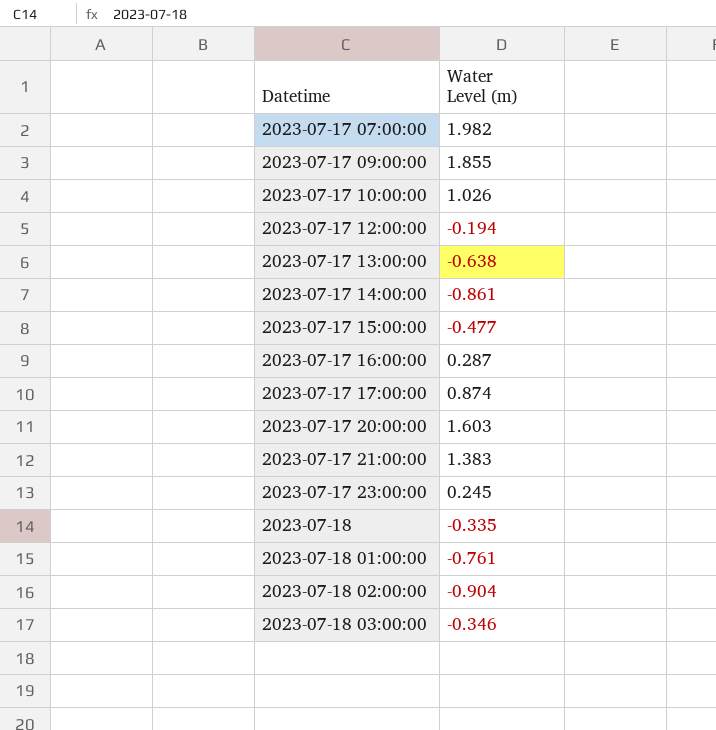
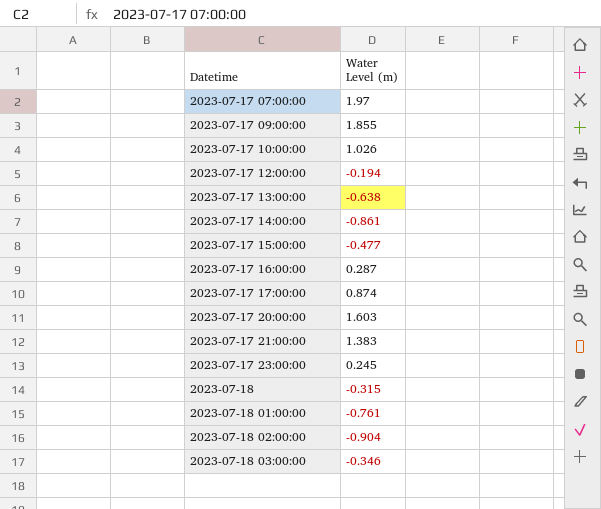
2023-07-17 07:00:00 | Water Level (m): 1.982 -> 1.97
2023-07-18 | Water Level (m): -0.335 -> -0.315

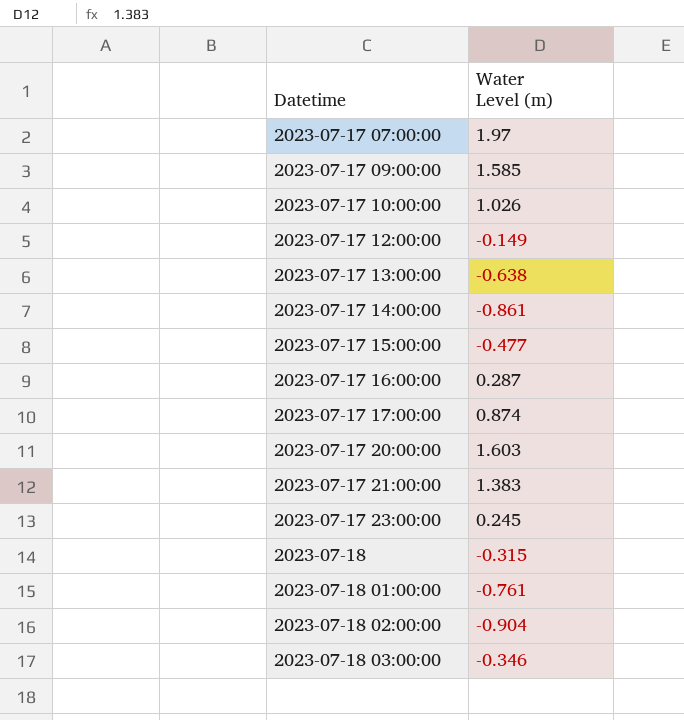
2023-07-17 09:00:00 | Water Level (m): 1.855 -> 1.585
2023-07-17 12:00:00 | Water Level (m): -0.194 -> -0.149

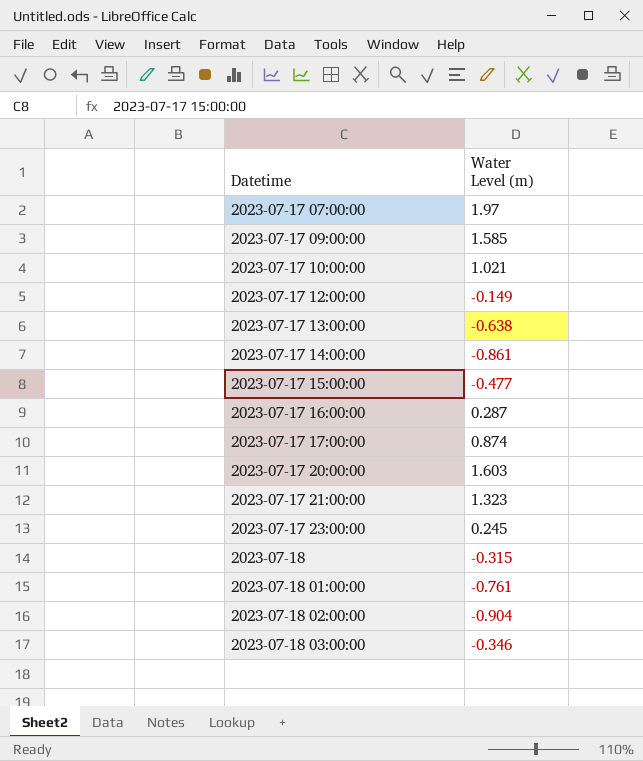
2023-07-17 10:00:00 | Water Level (m): 1.026 -> 1.021
2023-07-17 21:00:00 | Water Level (m): 1.383 -> 1.323

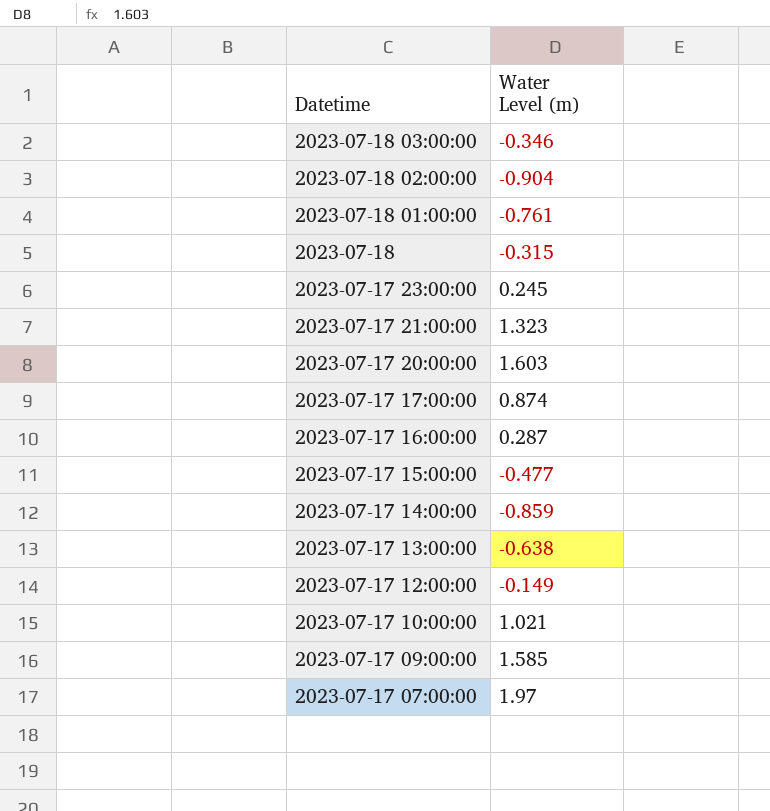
row order: Datetime ascending -> Datetime descending
2023-07-17 14:00:00 | Water Level (m): -0.861 -> -0.859

